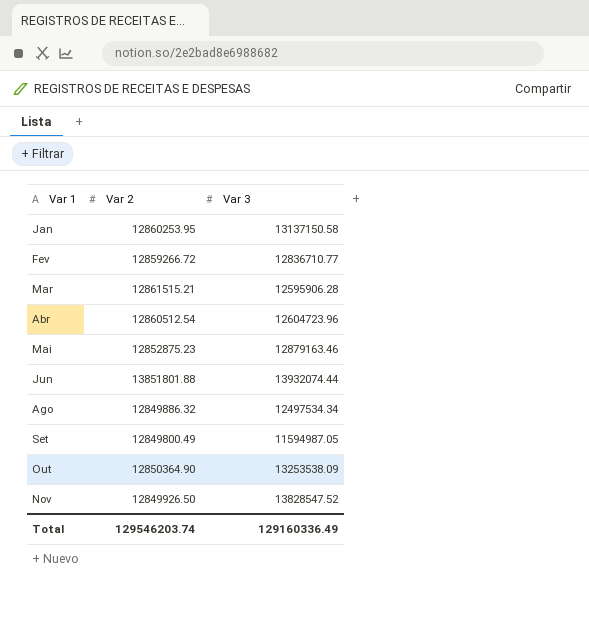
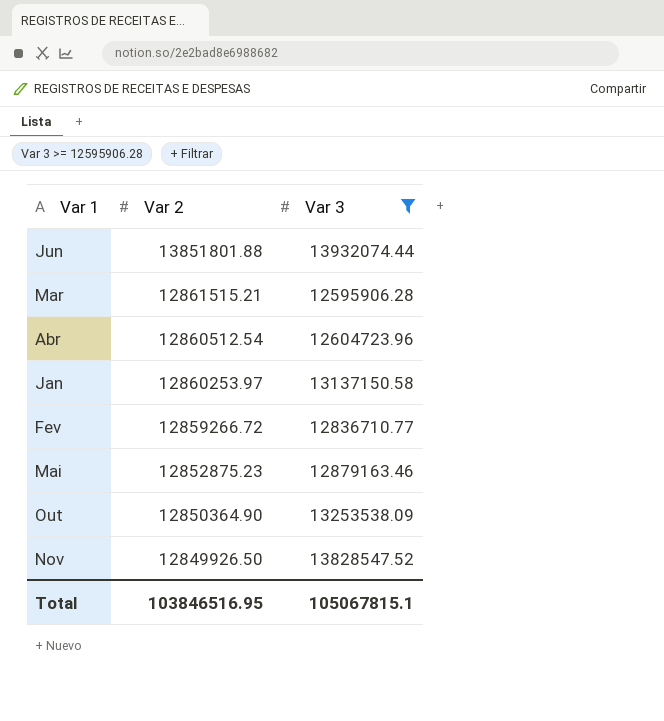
filter: none -> Var 3 >= 12595906.28
row order: Var 1 ascending -> Var 2 descending
Jan | Var 2: 12860253.95 -> 12860253.97
Total | Var 2: 129546203.74 -> 103846516.95
Total | Var 3: 129160336.49 -> 105067815.1

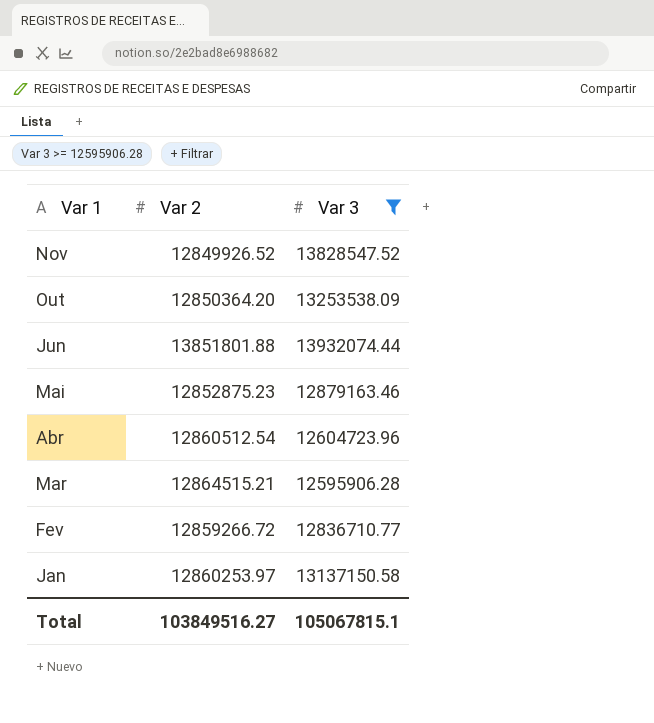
row order: Var 2 descending -> Var 1 descending
Nov | Var 2: 12849926.50 -> 12849926.52
Out | Var 2: 12850364.90 -> 12850364.20
Mar | Var 2: 12861515.21 -> 12864515.21
Total | Var 2: 103846516.95 -> 103849516.27

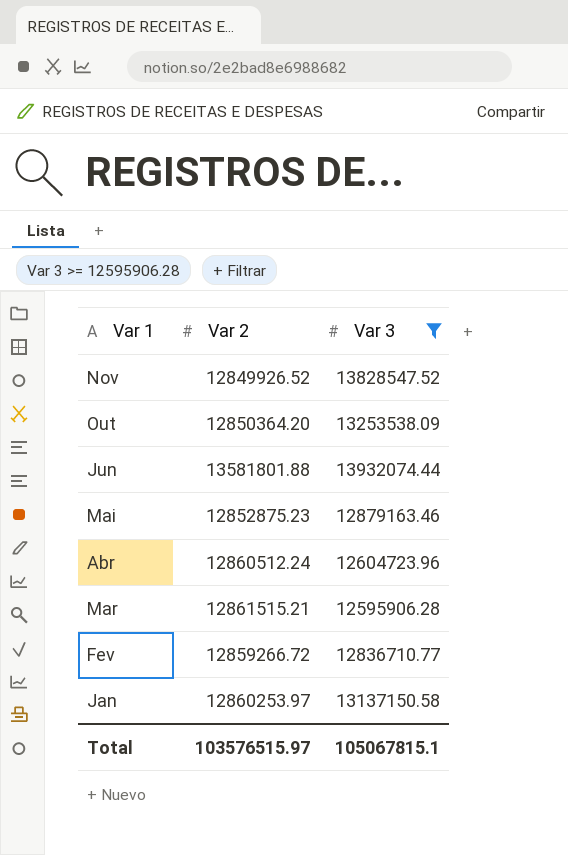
Jun | Var 2: 13851801.88 -> 13581801.88
Abr | Var 2: 12860512.54 -> 12860512.24
Mar | Var 2: 12864515.21 -> 12861515.21
Total | Var 2: 103849516.27 -> 103576515.97

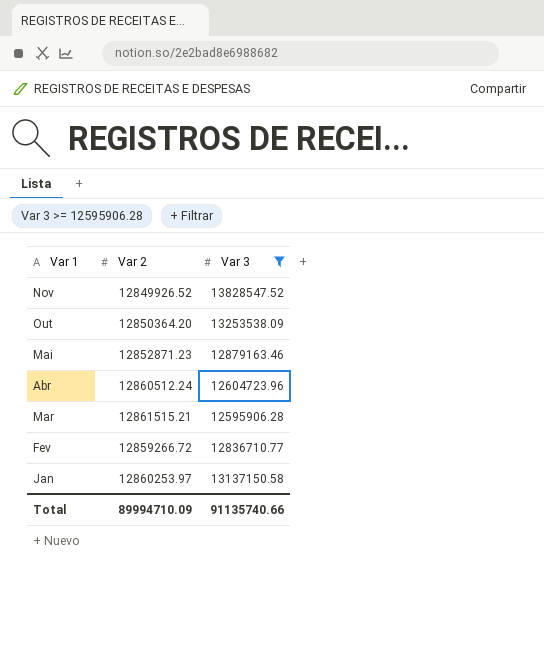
row Jun: 13581801.88 | 13932074.44 -> none
Mai | Var 2: 12852875.23 -> 12852871.23
Total | Var 2: 103576515.97 -> 89994710.09
Total | Var 3: 105067815.1 -> 91135740.66

